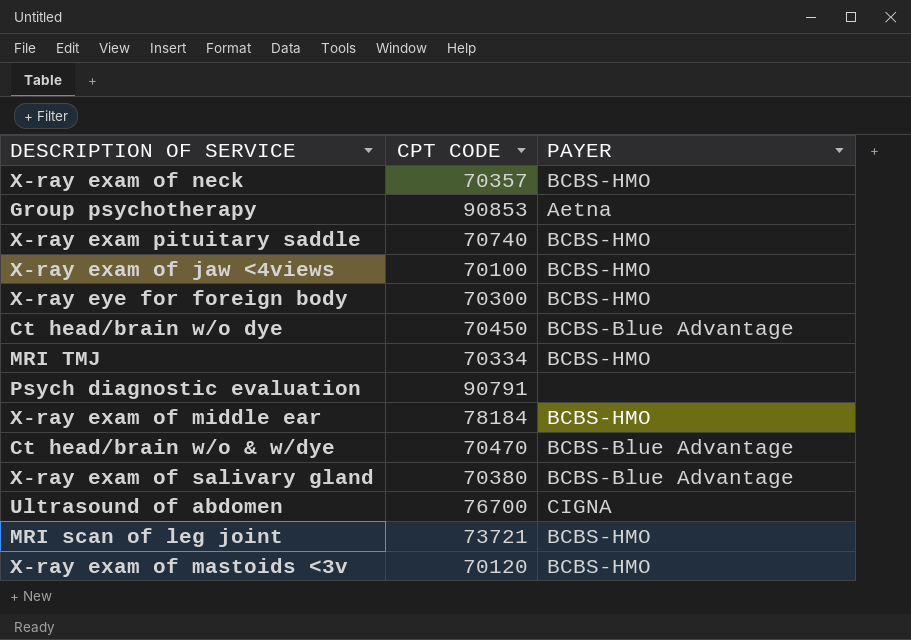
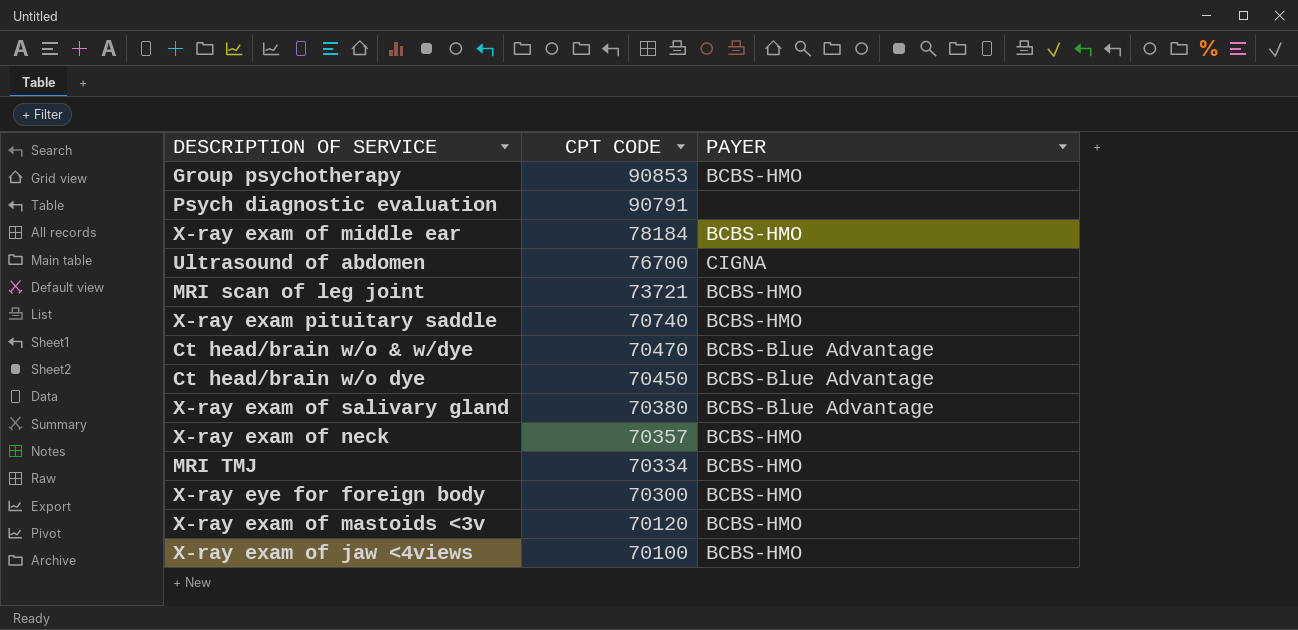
row order: none -> CPT CODE descending
Group psychotherapy | PAYER: Aetna -> BCBS-HMO

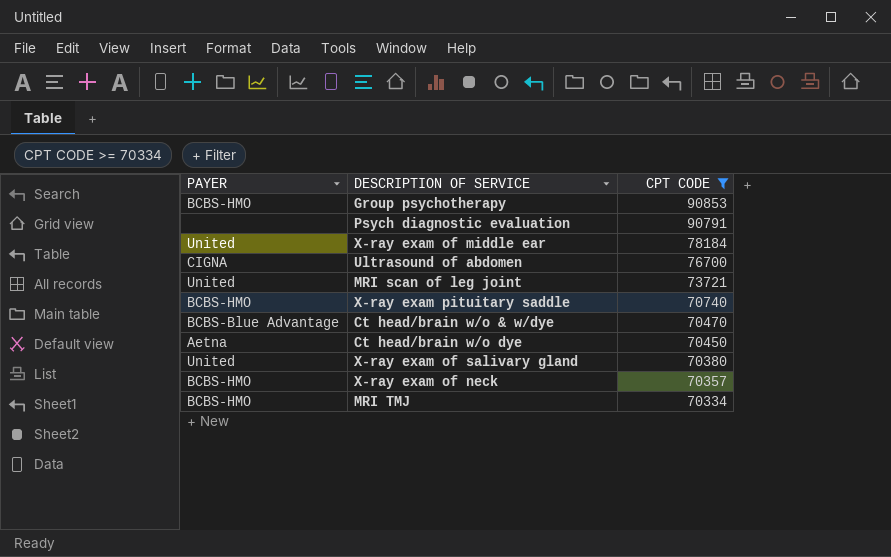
filter: none -> CPT CODE >= 70334
column PAYER | position: 3 -> 1
X-ray exam of middle ear | PAYER: BCBS-HMO -> United
MRI scan of leg joint | PAYER: BCBS-HMO -> United
Ct head/brain w/o dye | PAYER: BCBS-Blue Advantage -> Aetna
X-ray exam of salivary gland | PAYER: BCBS-Blue Advantage -> United

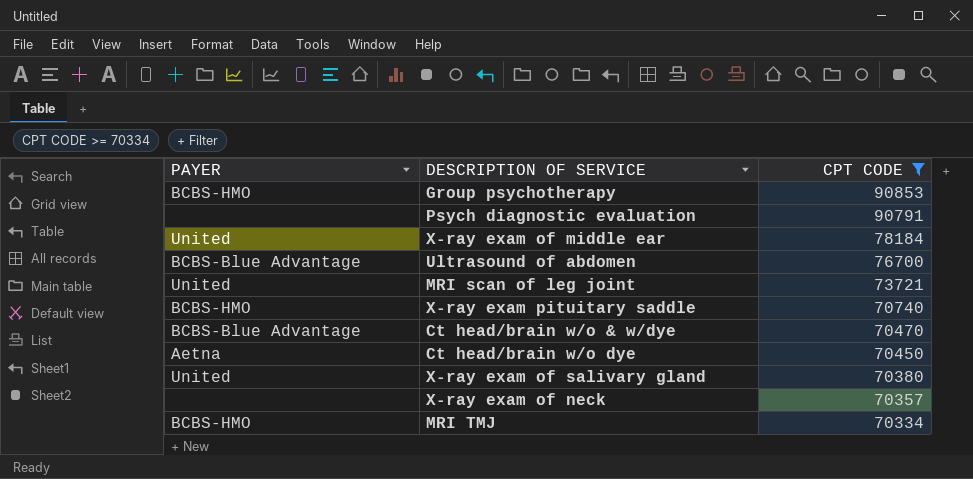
Ultrasound of abdomen | PAYER: CIGNA -> BCBS-Blue Advantage
X-ray exam of neck | PAYER: BCBS-HMO -> none

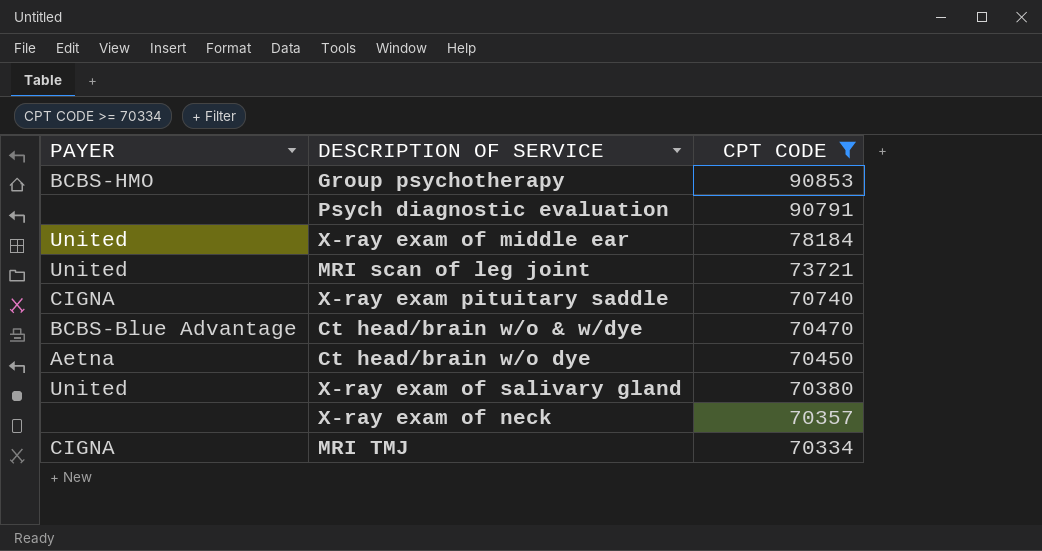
row Ultrasound of abdomen: BCBS-Blue Advantage | 76700 -> none
X-ray exam pituitary saddle | PAYER: BCBS-HMO -> CIGNA
MRI TMJ | PAYER: BCBS-HMO -> CIGNA

